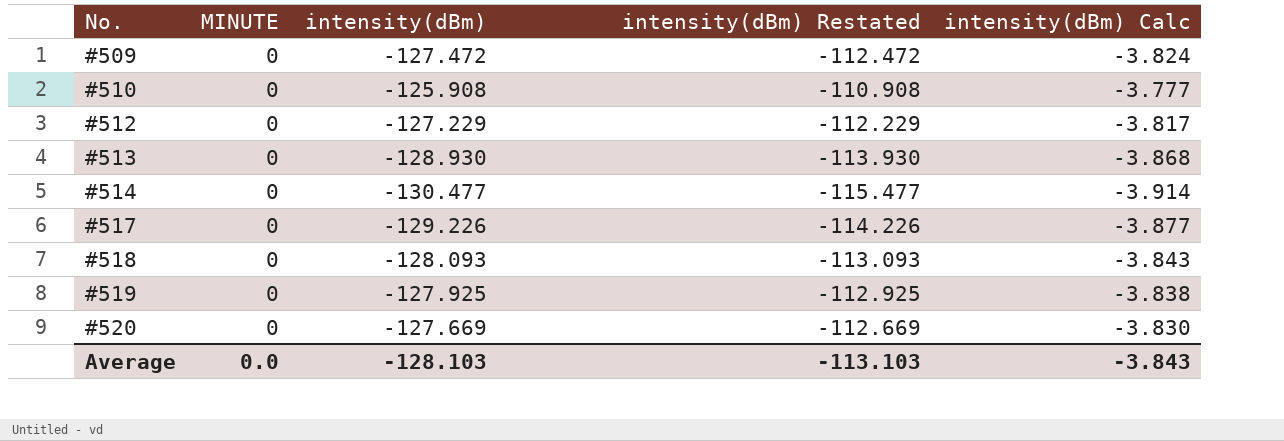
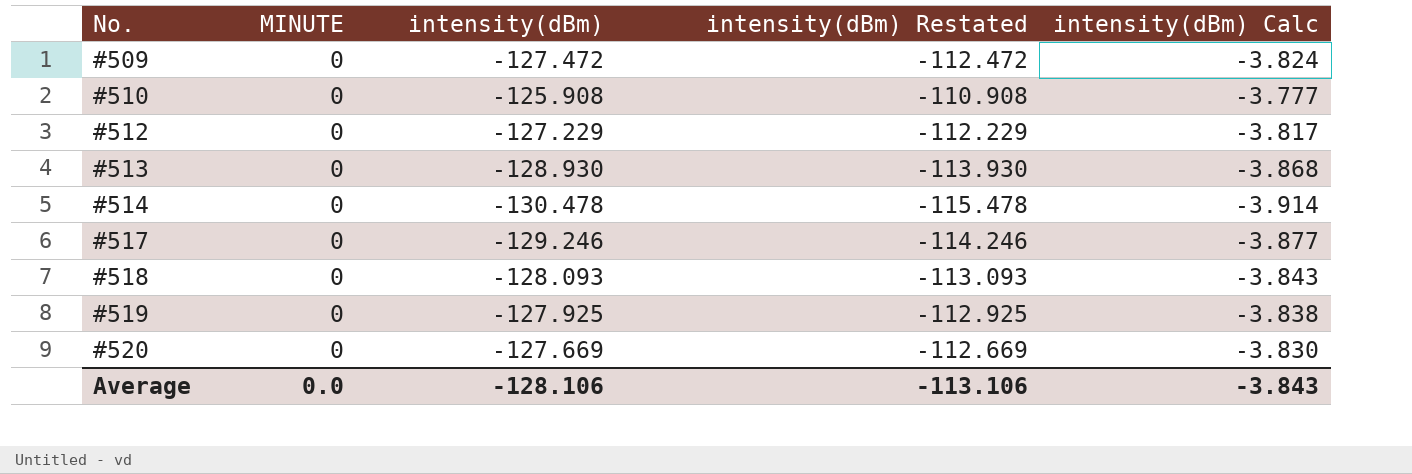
#514 | intensity(dBm): -130.477 -> -130.478
#514 | intensity(dBm) Restated: -115.477 -> -115.478
#517 | intensity(dBm): -129.226 -> -129.246
#517 | intensity(dBm) Restated: -114.226 -> -114.246
Average | intensity(dBm): -128.103 -> -128.106
Average | intensity(dBm) Restated: -113.103 -> -113.106

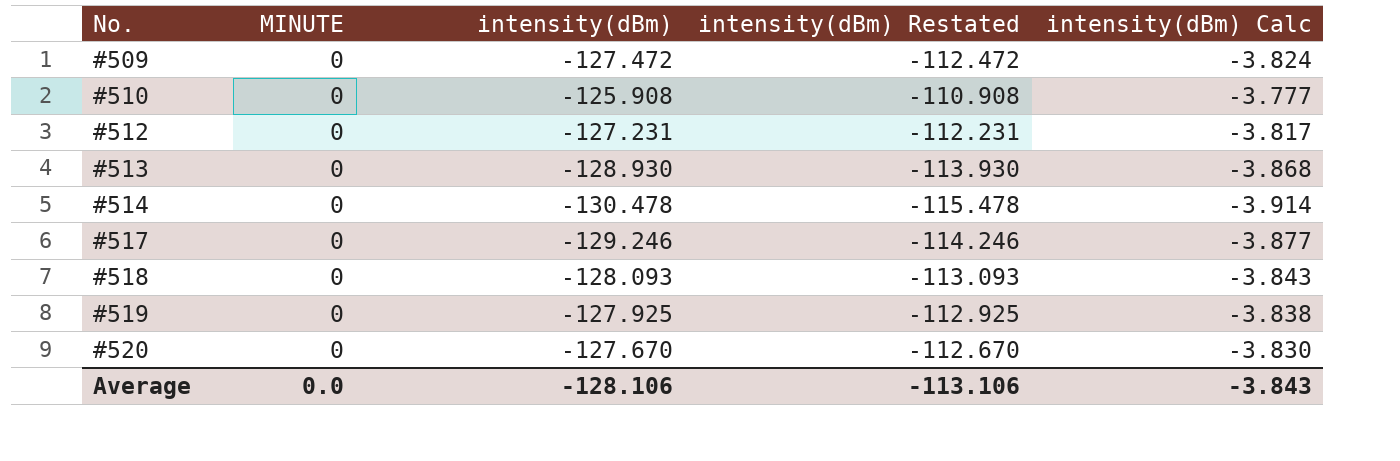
#512 | intensity(dBm): -127.229 -> -127.231
#512 | intensity(dBm) Restated: -112.229 -> -112.231
#520 | intensity(dBm): -127.669 -> -127.670
#520 | intensity(dBm) Restated: -112.669 -> -112.670

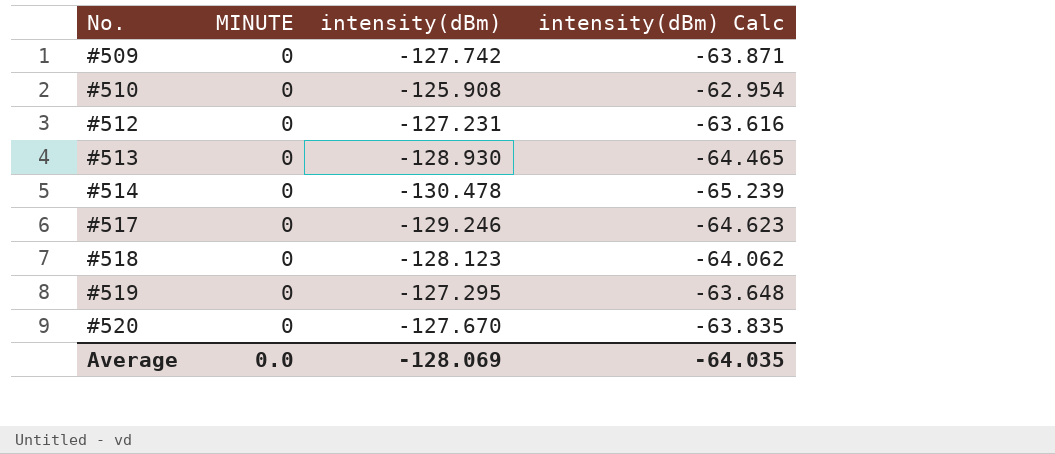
column intensity(dBm) Restated | formula: [intensity(dBm)] + 15 -> none
column intensity(dBm) Calc | formula: [intensity(dBm)] * 0.03 -> [intensity(dBm)] * 0.5
#509 | intensity(dBm): -127.472 -> -127.742
#518 | intensity(dBm): -128.093 -> -128.123
#519 | intensity(dBm): -127.925 -> -127.295
Average | intensity(dBm): -128.106 -> -128.069
Average | intensity(dBm) Calc: -3.843 -> -64.035

